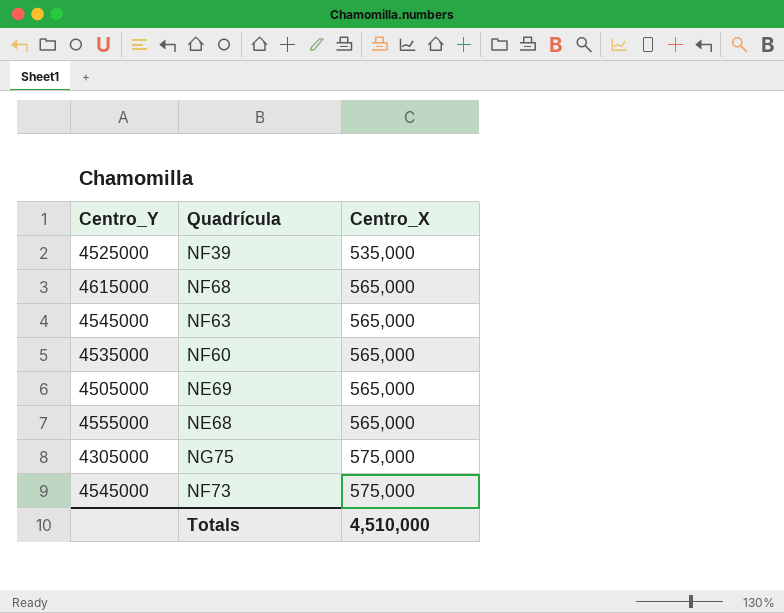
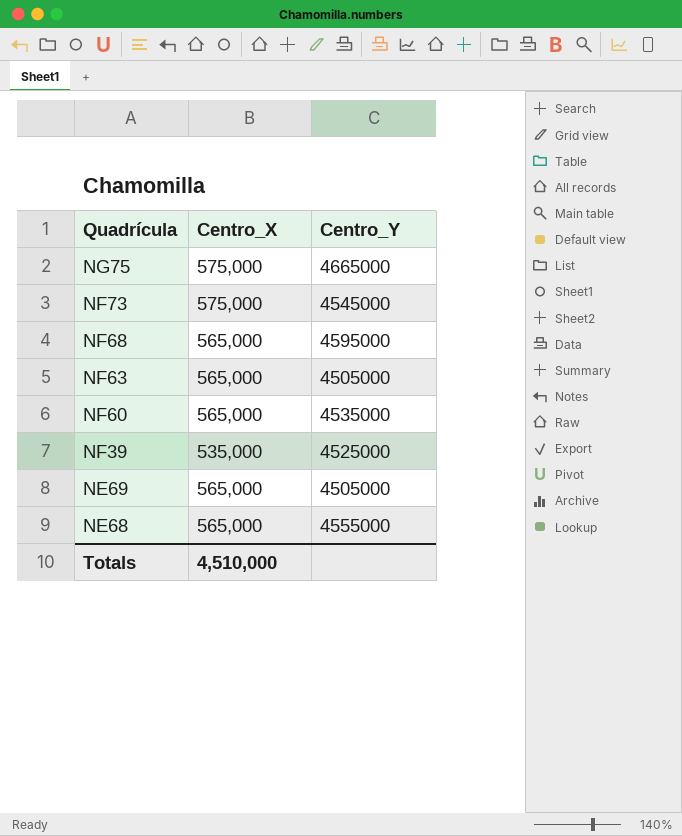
row order: Centro_X ascending -> Quadrícula descending
column Centro_Y | position: 1 -> 3
NG75 | Centro_Y: 4305000 -> 4665000
NF68 | Centro_Y: 4615000 -> 4595000
NF63 | Centro_Y: 4545000 -> 4505000

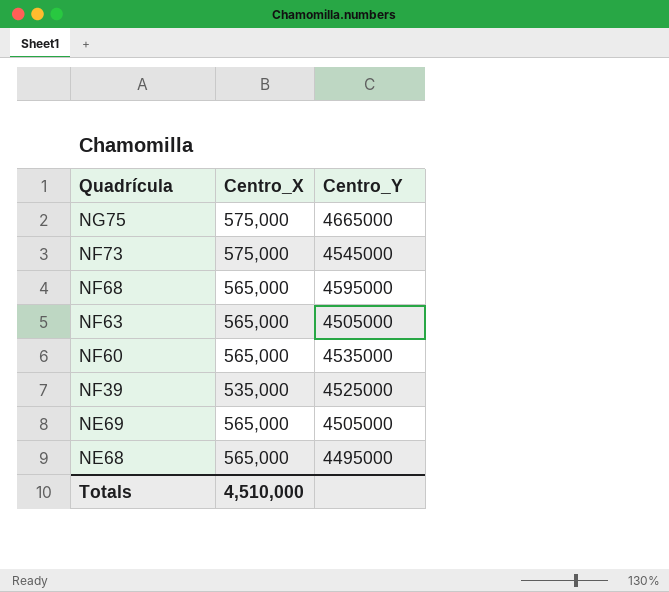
NE68 | Centro_Y: 4555000 -> 4495000

